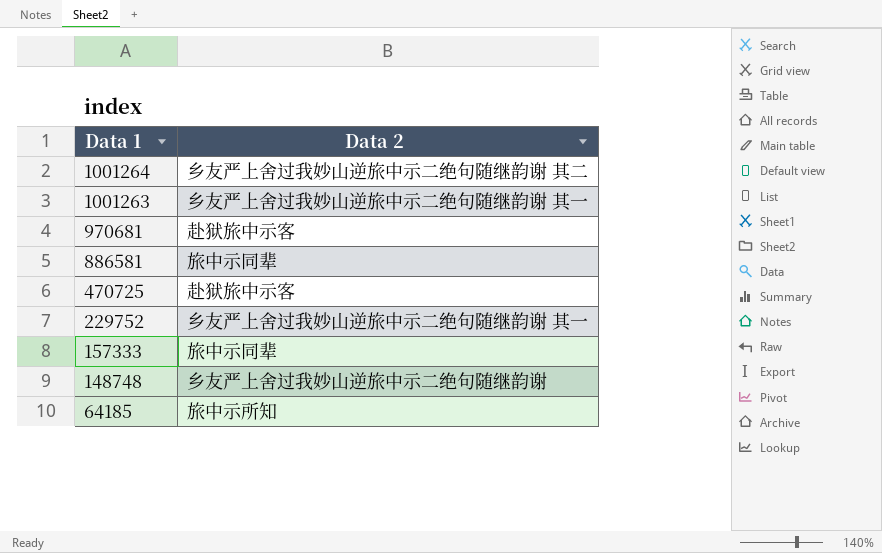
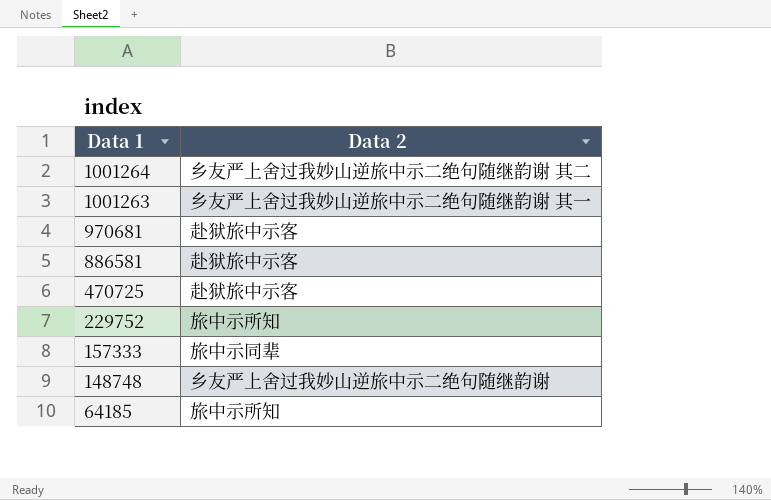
886581 | Data 2: 旅中示同辈 -> 赴狱旅中示客
229752 | Data 2: 乡友严上舍过我妙山逆旅中示二绝句随继韵谢 其一 -> 旅中示所知

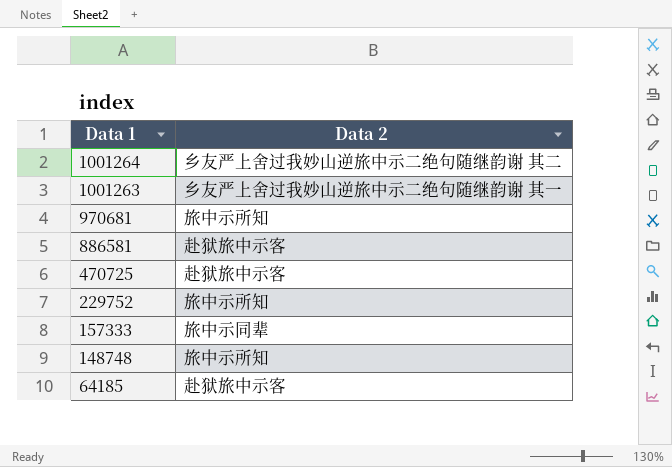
970681 | Data 2: 赴狱旅中示客 -> 旅中示所知
148748 | Data 2: 乡友严上舍过我妙山逆旅中示二绝句随继韵谢 -> 旅中示所知
64185 | Data 2: 旅中示所知 -> 赴狱旅中示客

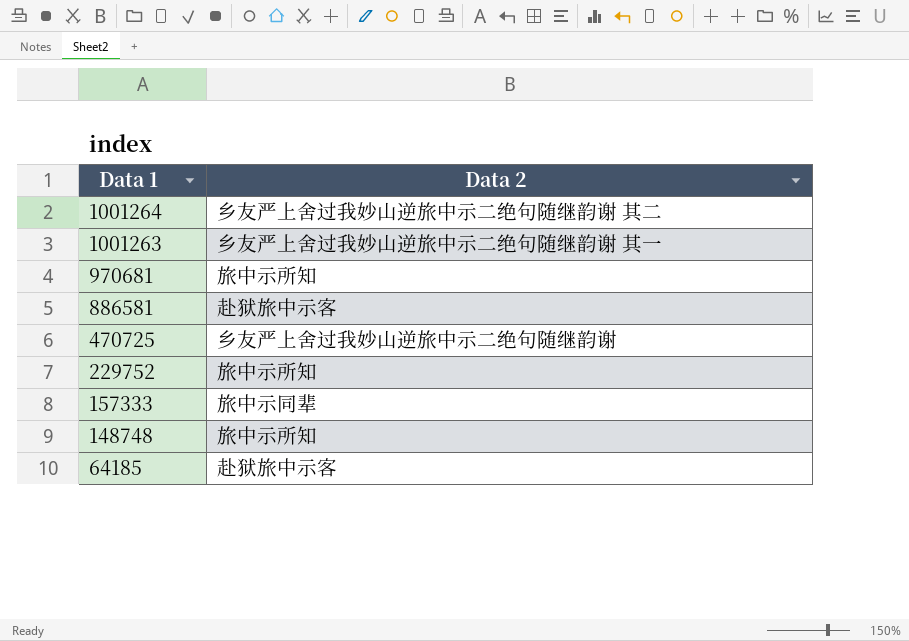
470725 | Data 2: 赴狱旅中示客 -> 乡友严上舍过我妙山逆旅中示二绝句随继韵谢

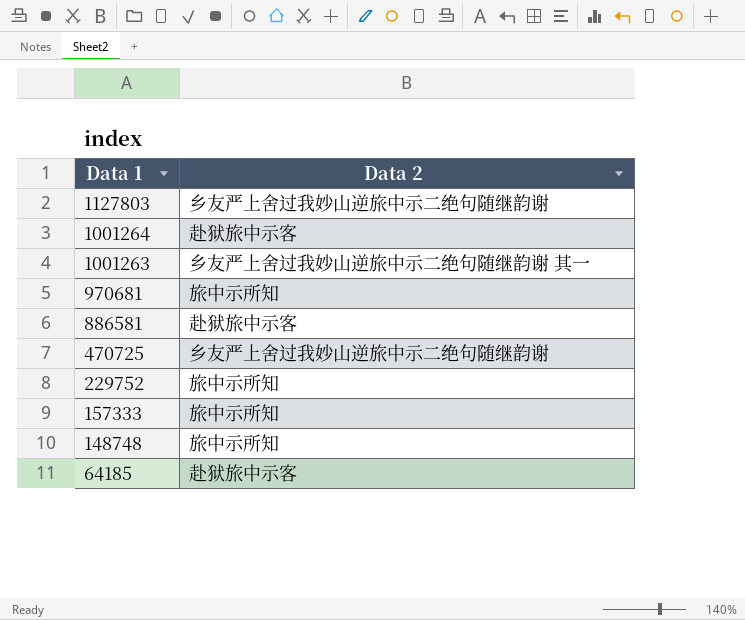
row 1127803: none -> 乡友严上舍过我妙山逆旅中示二绝句随继韵谢
1001264 | Data 2: 乡友严上舍过我妙山逆旅中示二绝句随继韵谢 其二 -> 赴狱旅中示客
157333 | Data 2: 旅中示同辈 -> 旅中示所知

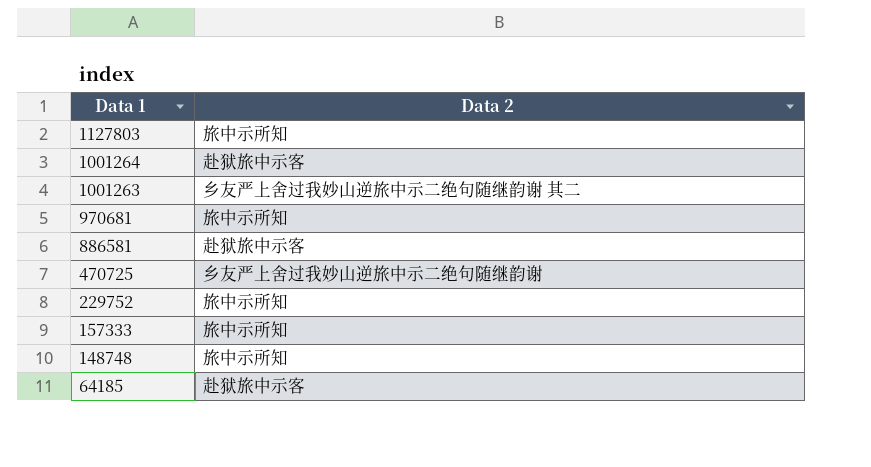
1127803 | Data 2: 乡友严上舍过我妙山逆旅中示二绝句随继韵谢 -> 旅中示所知
1001263 | Data 2: 乡友严上舍过我妙山逆旅中示二绝句随继韵谢 其一 -> 乡友严上舍过我妙山逆旅中示二绝句随继韵谢 其二

